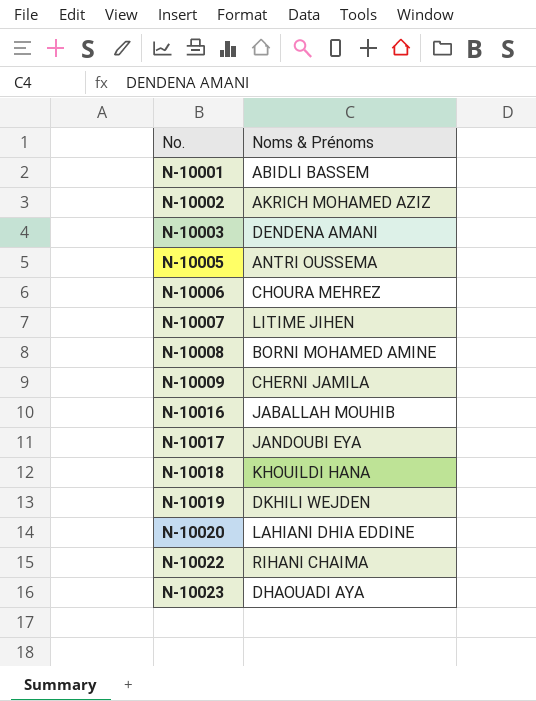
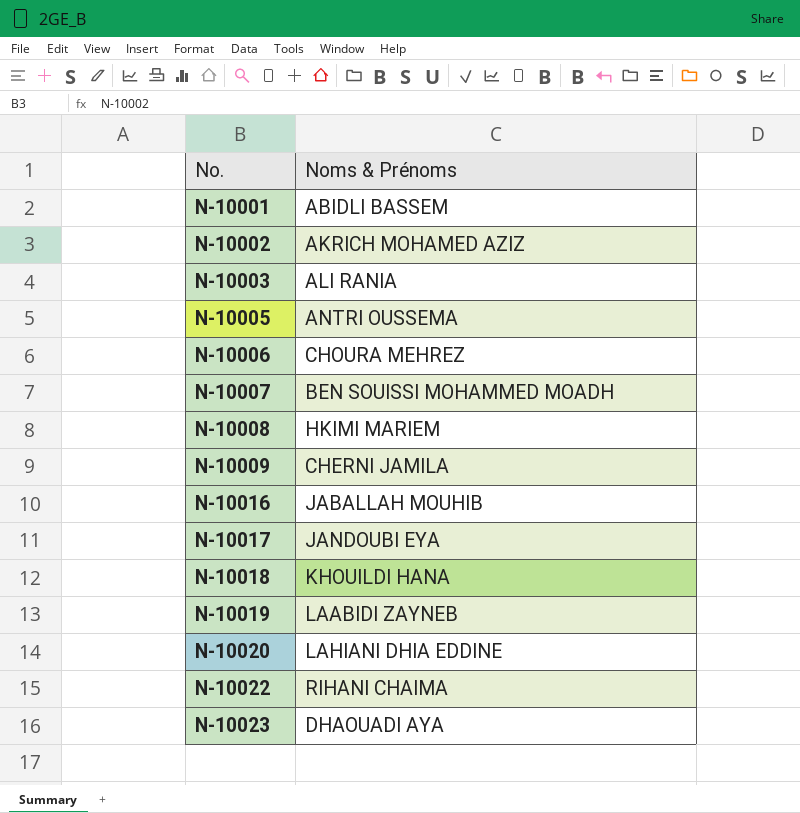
N-10003 | Noms & Prénoms: DENDENA AMANI -> ALI RANIA
N-10007 | Noms & Prénoms: LITIME JIHEN -> BEN SOUISSI MOHAMMED MOADH
N-10008 | Noms & Prénoms: BORNI MOHAMED AMINE -> HKIMI MARIEM
N-10019 | Noms & Prénoms: DKHILI WEJDEN -> LAABIDI ZAYNEB

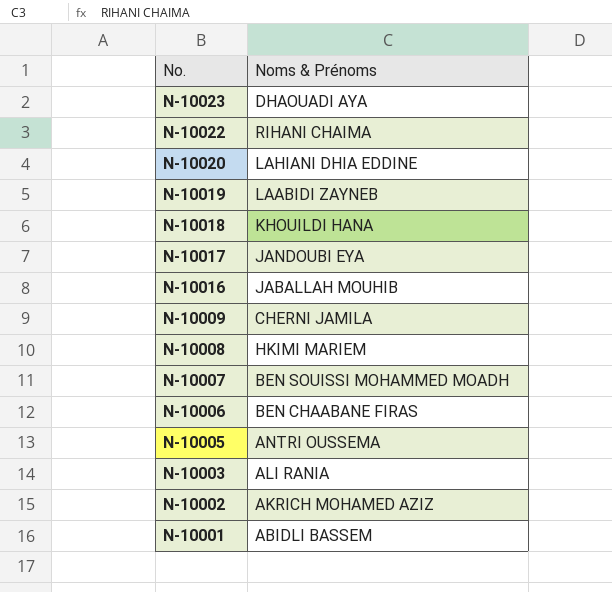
row order: No. ascending -> No. descending
N-10006 | Noms & Prénoms: CHOURA MEHREZ -> BEN CHAABANE FIRAS

